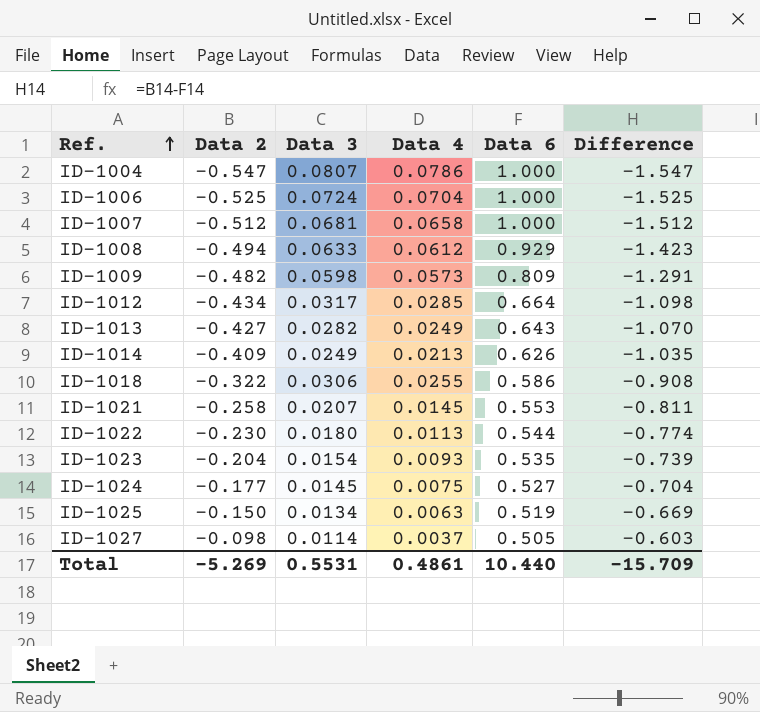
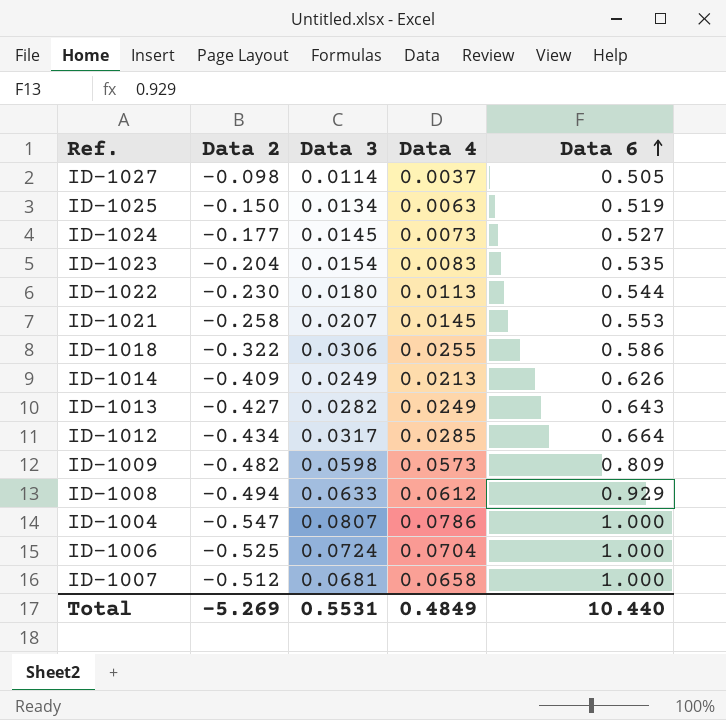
row order: Ref. ascending -> Data 6 ascending
column Difference | formula: [Data 2] - [Data 6] -> none
ID-1024 | Data 4: 0.0075 -> 0.0073
ID-1023 | Data 4: 0.0093 -> 0.0083
Total | Data 4: 0.4861 -> 0.4849

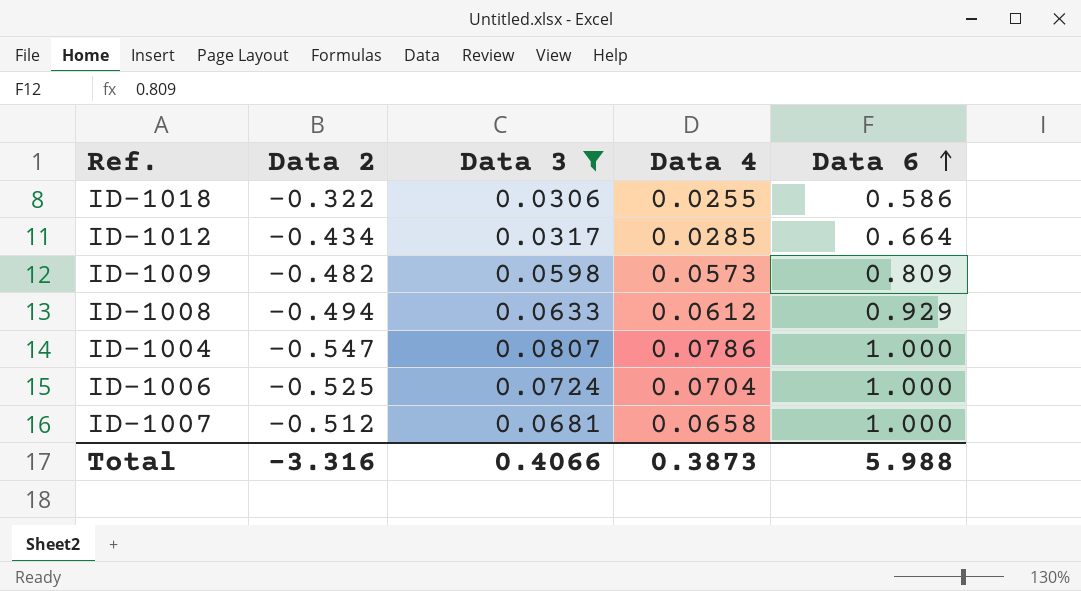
filter: none -> Data 3 >= 0.0306
Total | Data 2: -5.269 -> -3.316
Total | Data 3: 0.5531 -> 0.4066
Total | Data 4: 0.4849 -> 0.3873
Total | Data 6: 10.440 -> 5.988

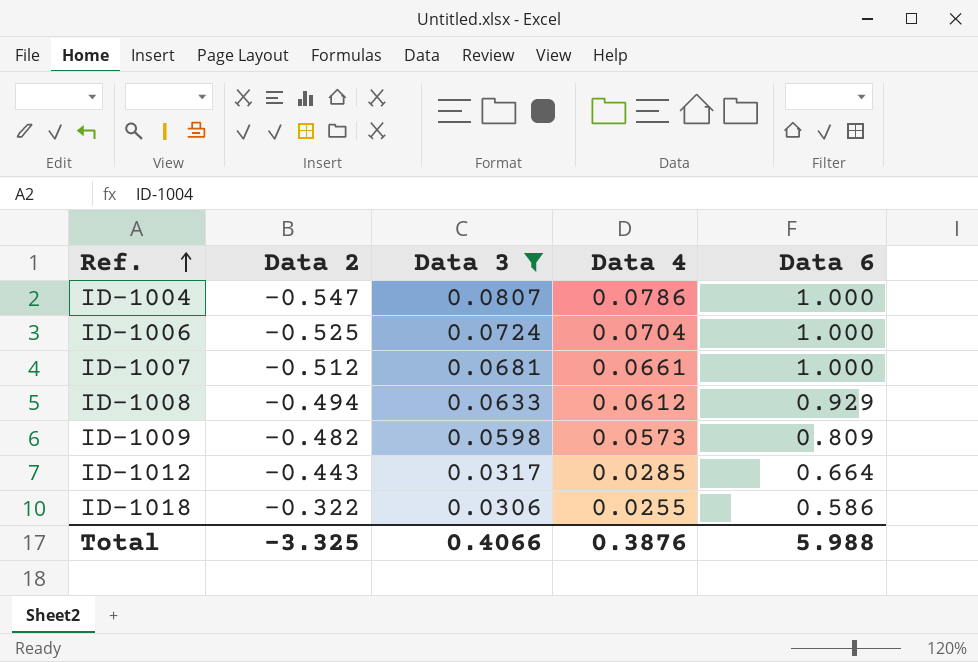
row order: Data 6 ascending -> Ref. ascending
ID-1007 | Data 4: 0.0658 -> 0.0661
ID-1012 | Data 2: -0.434 -> -0.443
Total | Data 2: -3.316 -> -3.325
Total | Data 4: 0.3873 -> 0.3876

